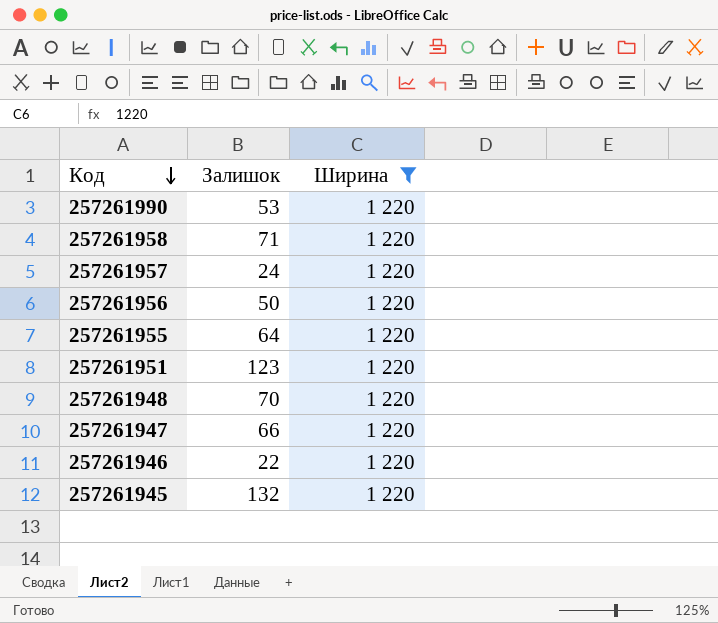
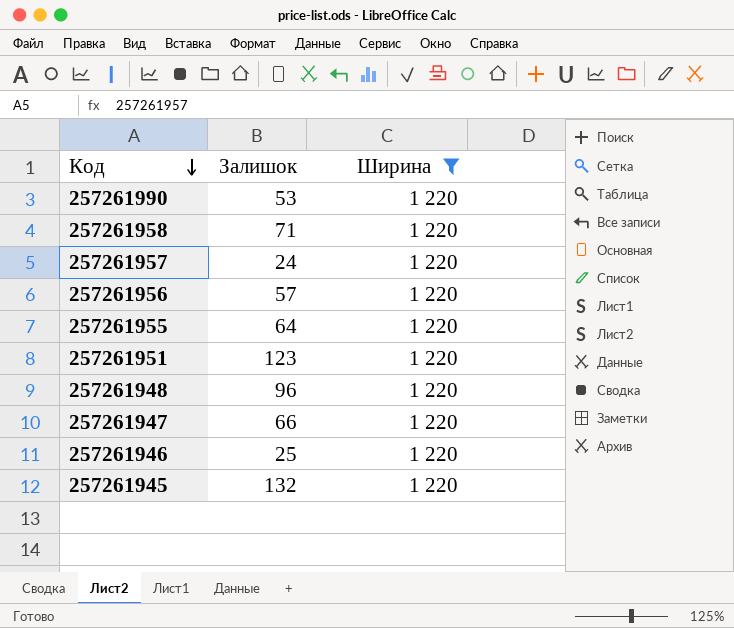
257261956 | Залишок: 50 -> 57
257261948 | Залишок: 70 -> 96
257261946 | Залишок: 22 -> 25

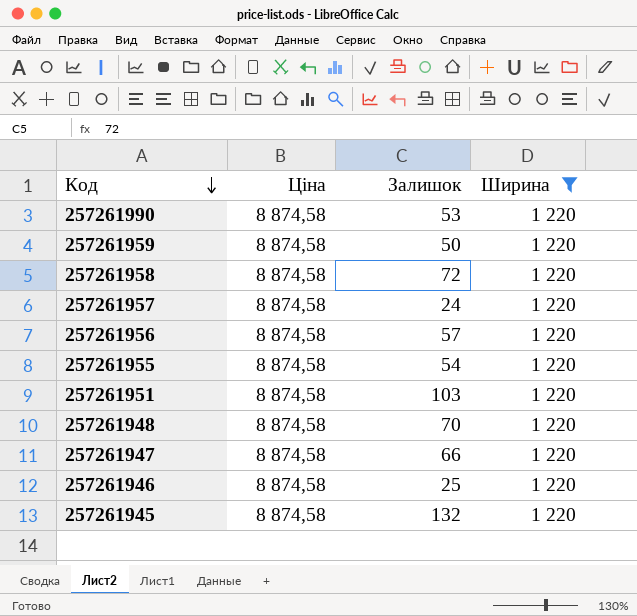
column Ціна | position: none -> 2
row 257261959: none -> 8 874,58 | 50 | 1 220
257261958 | Залишок: 71 -> 72
257261955 | Залишок: 64 -> 54
257261951 | Залишок: 123 -> 103
257261948 | Залишок: 96 -> 70

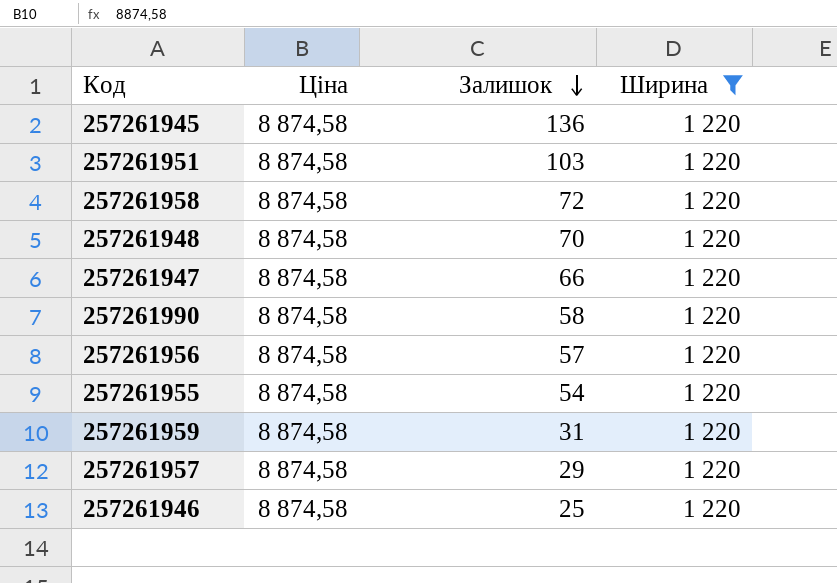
row order: Код descending -> Залишок descending
257261945 | Залишок: 132 -> 136
257261990 | Залишок: 53 -> 58
257261959 | Залишок: 50 -> 31
257261957 | Залишок: 24 -> 29

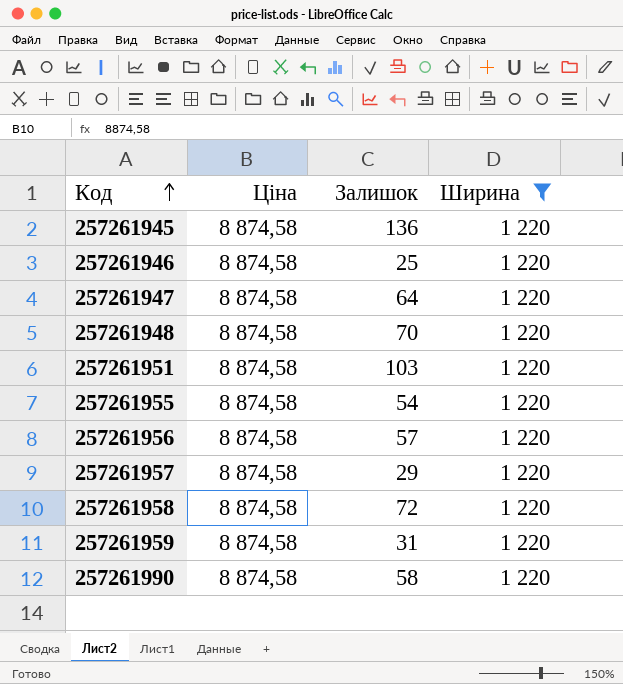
row order: Залишок descending -> Код ascending
257261947 | Залишок: 66 -> 64

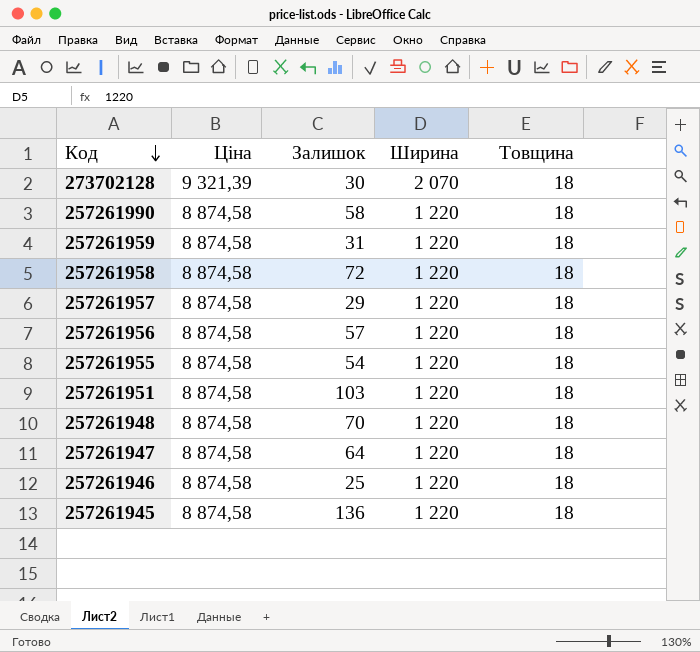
filter: Ширина = 1 220 -> none
row order: Код ascending -> Код descending
column Товщина | position: none -> 5

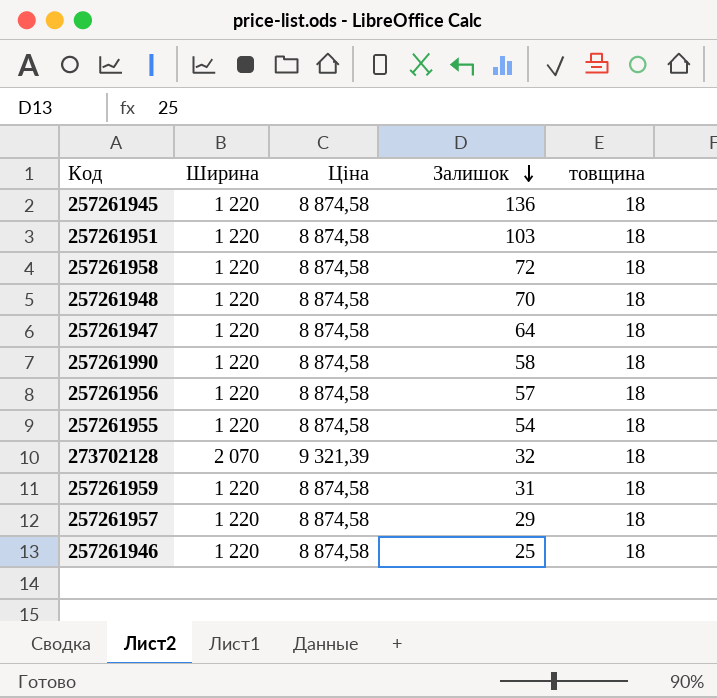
row order: Код descending -> Залишок descending
column Ширина | position: 4 -> 2
column name: Товщина -> товщина
273702128 | Залишок: 30 -> 32

